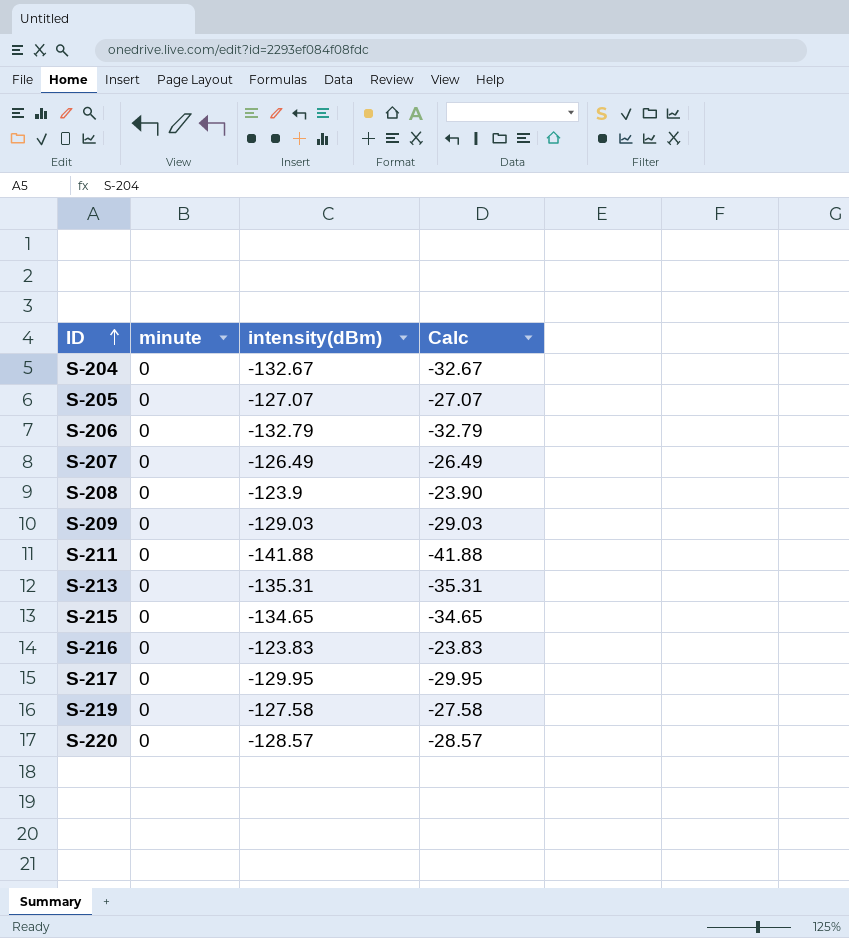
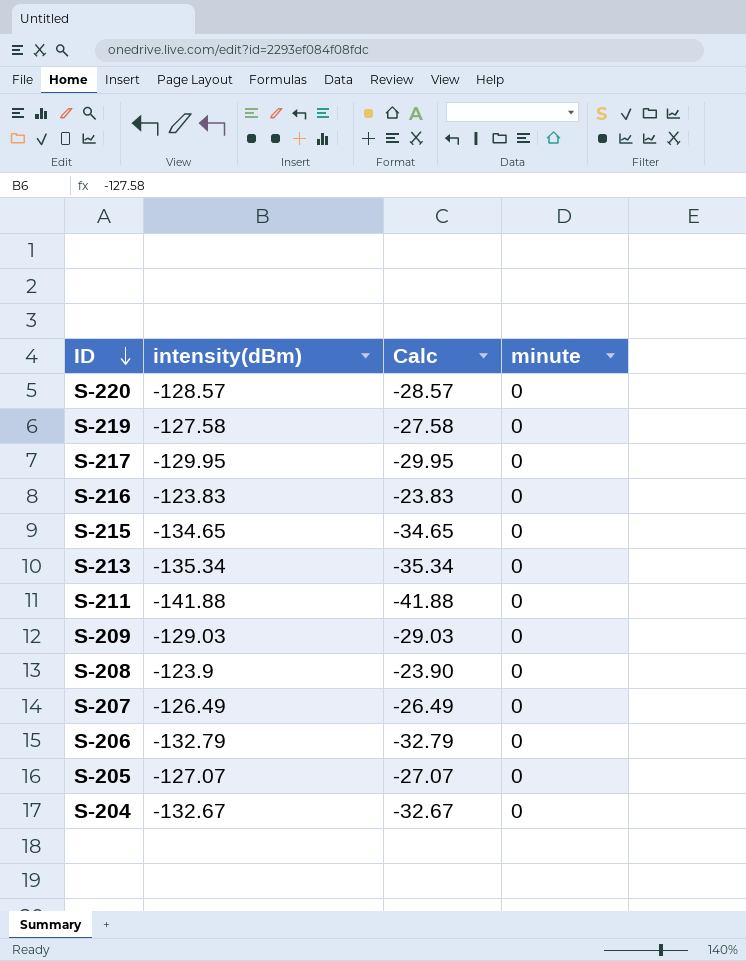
row order: ID ascending -> ID descending
column minute | position: 2 -> 4
S-213 | intensity(dBm): -135.31 -> -135.34
S-213 | Calc: -35.31 -> -35.34

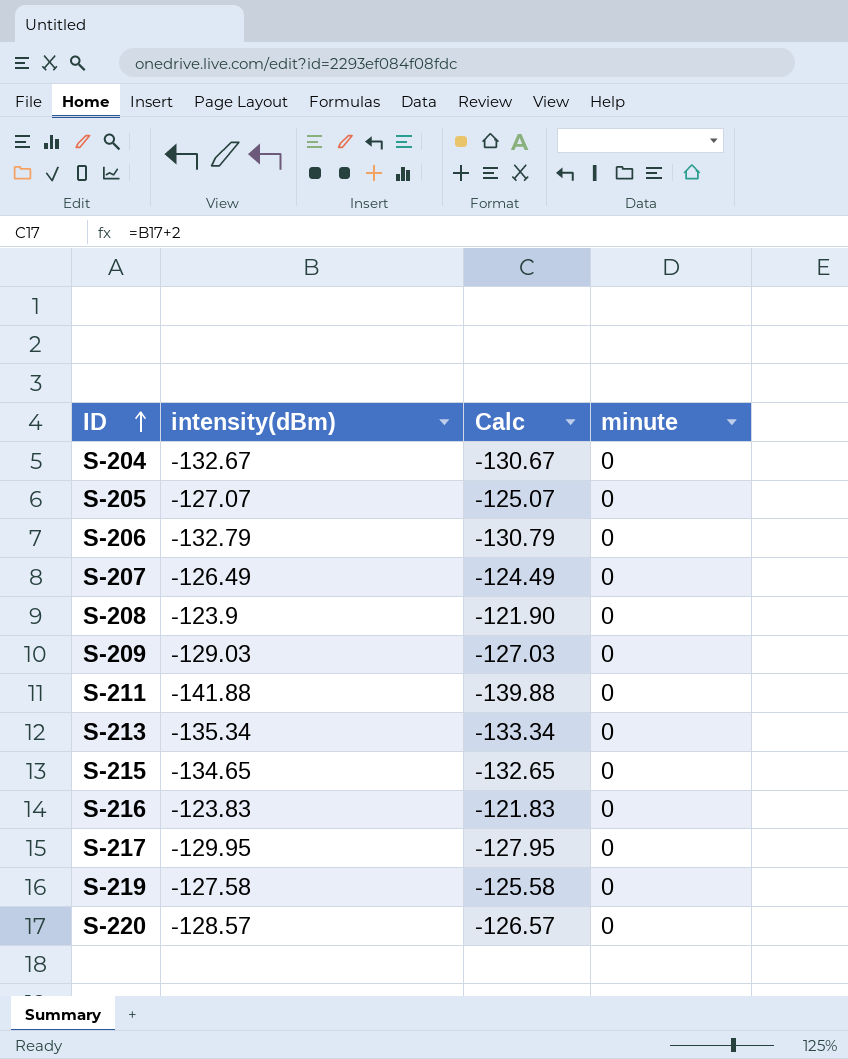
row order: ID descending -> ID ascending
column Calc | formula: [intensity(dBm)] + 100 -> [intensity(dBm)] + 2

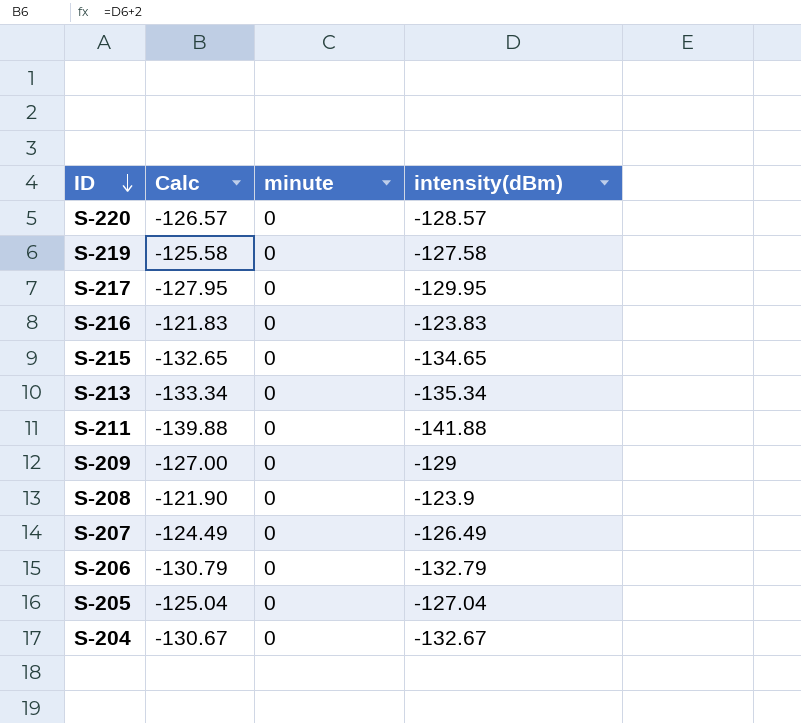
row order: ID ascending -> ID descending
column intensity(dBm) | position: 2 -> 4
S-209 | Calc: -127.03 -> -127.00
S-209 | intensity(dBm): -129.03 -> -129
S-205 | Calc: -125.07 -> -125.04
S-205 | intensity(dBm): -127.07 -> -127.04

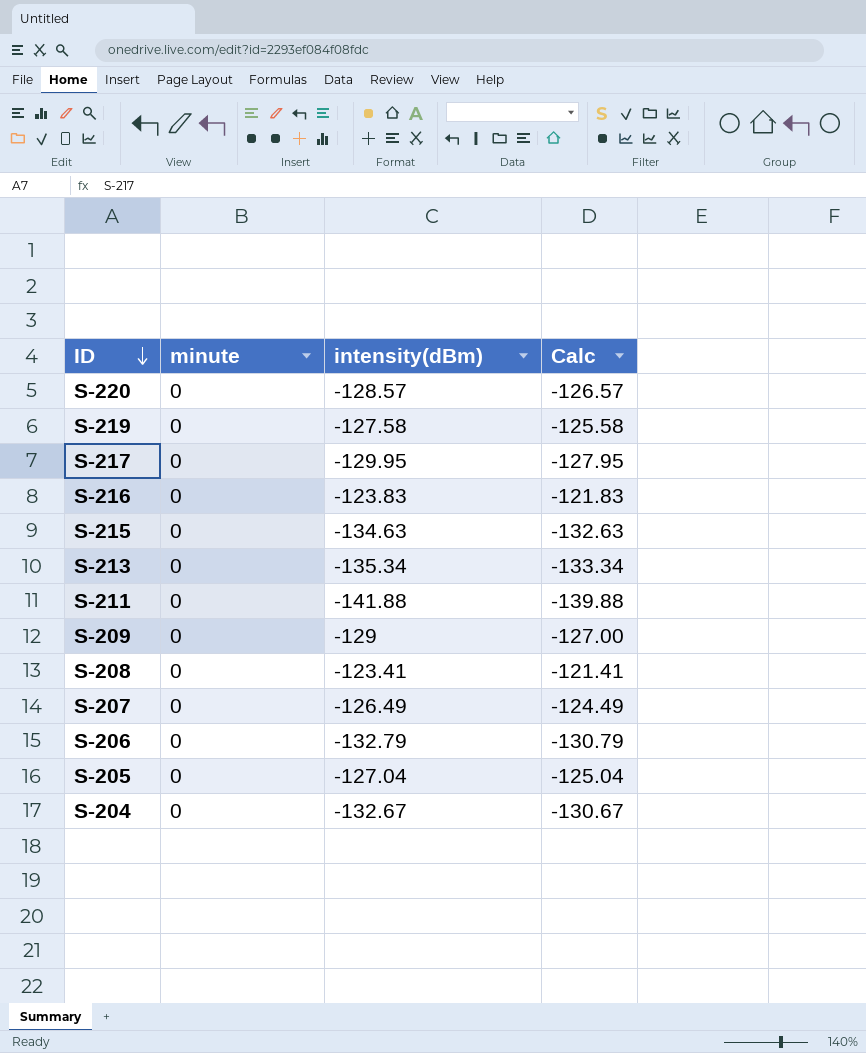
column Calc | position: 2 -> 4
S-215 | intensity(dBm): -134.65 -> -134.63
S-215 | Calc: -132.65 -> -132.63
S-208 | intensity(dBm): -123.9 -> -123.41
S-208 | Calc: -121.90 -> -121.41

